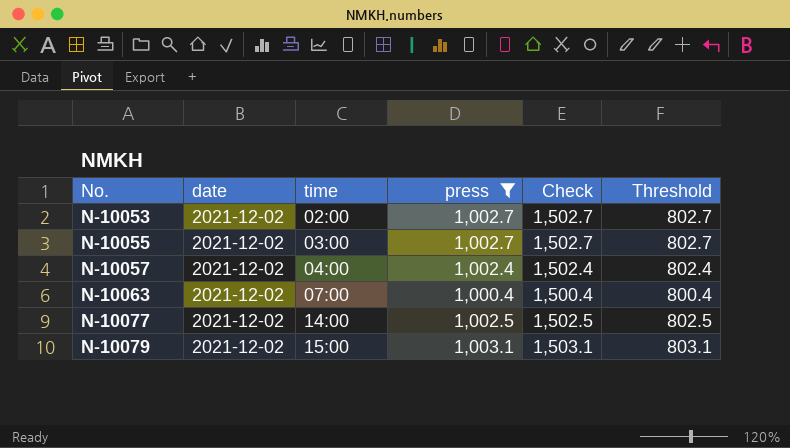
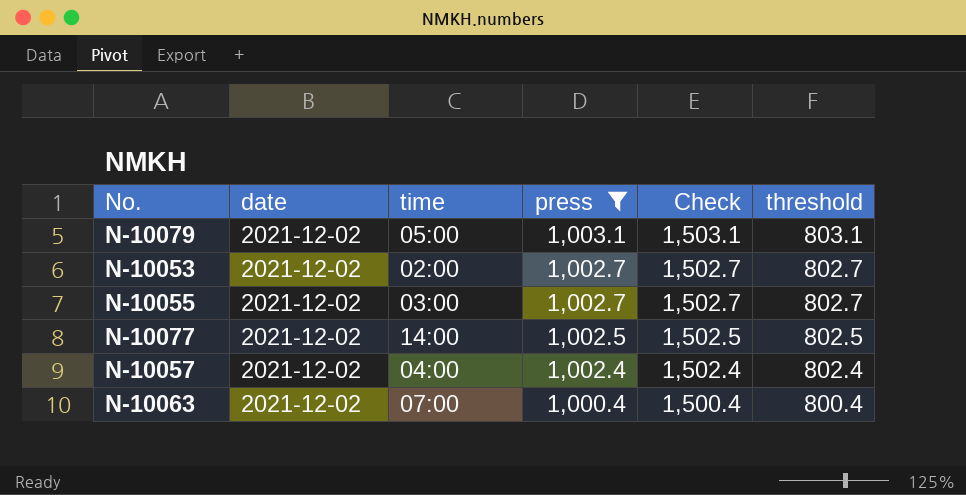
row order: No. ascending -> press descending
column name: Threshold -> threshold
N-10079 | time: 15:00 -> 05:00

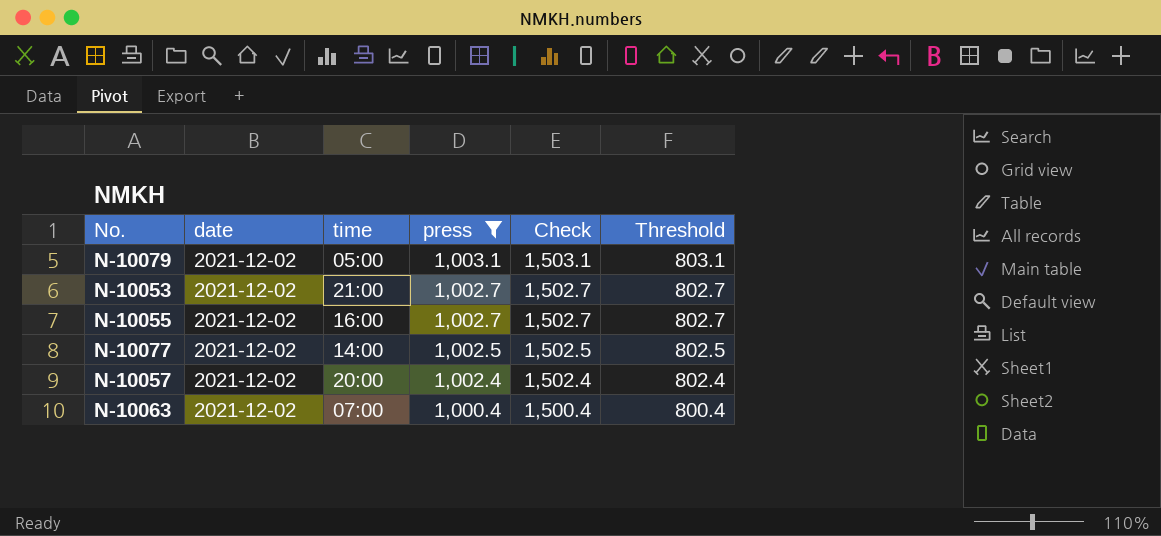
column name: threshold -> Threshold
N-10053 | time: 02:00 -> 21:00
N-10055 | time: 03:00 -> 16:00
N-10057 | time: 04:00 -> 20:00

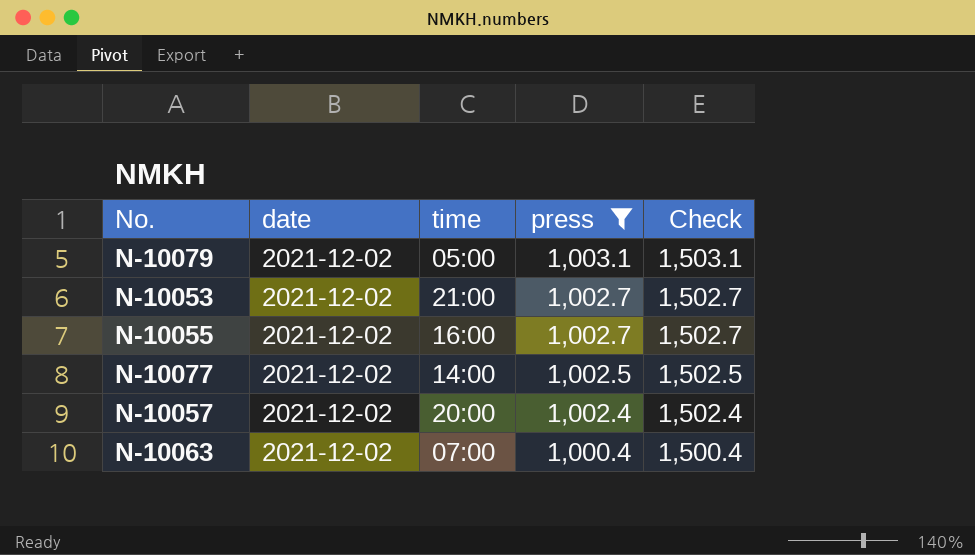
column Threshold | formula: [press] - 200 -> none

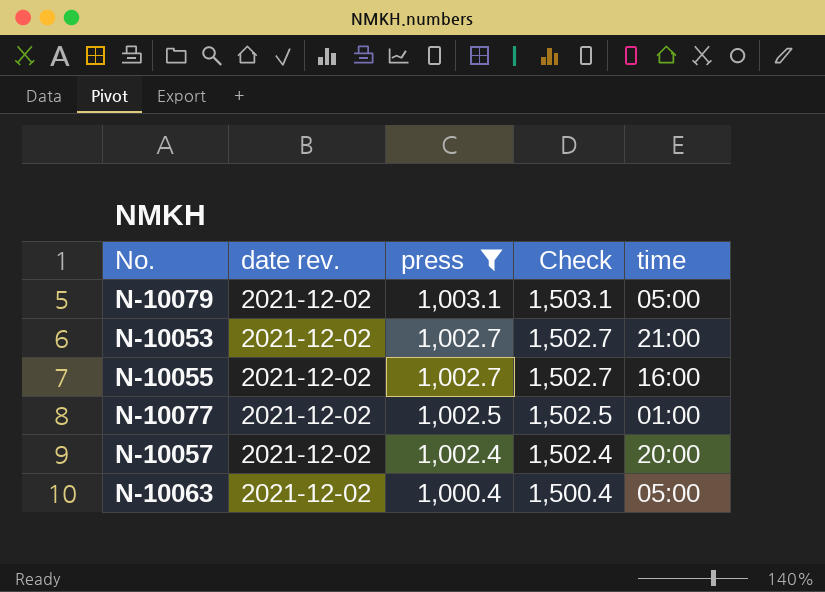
column name: date -> date rev.
column time | position: 3 -> 5
N-10077 | time: 14:00 -> 01:00
N-10063 | time: 07:00 -> 05:00

